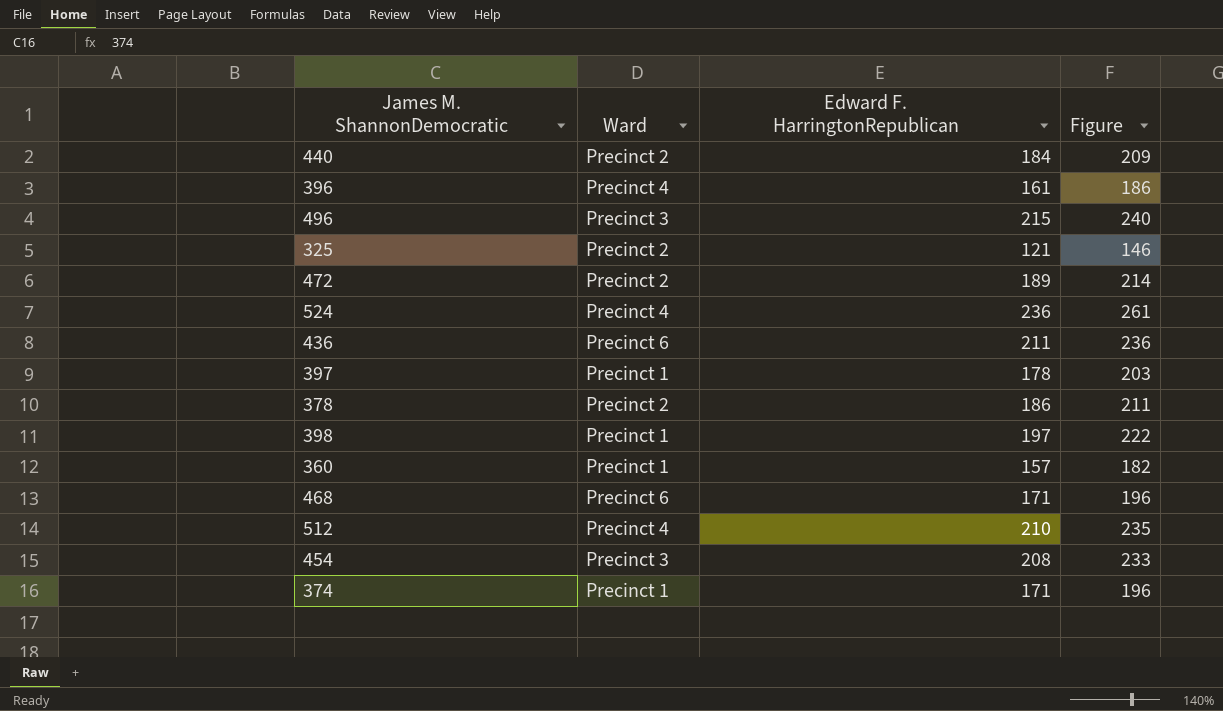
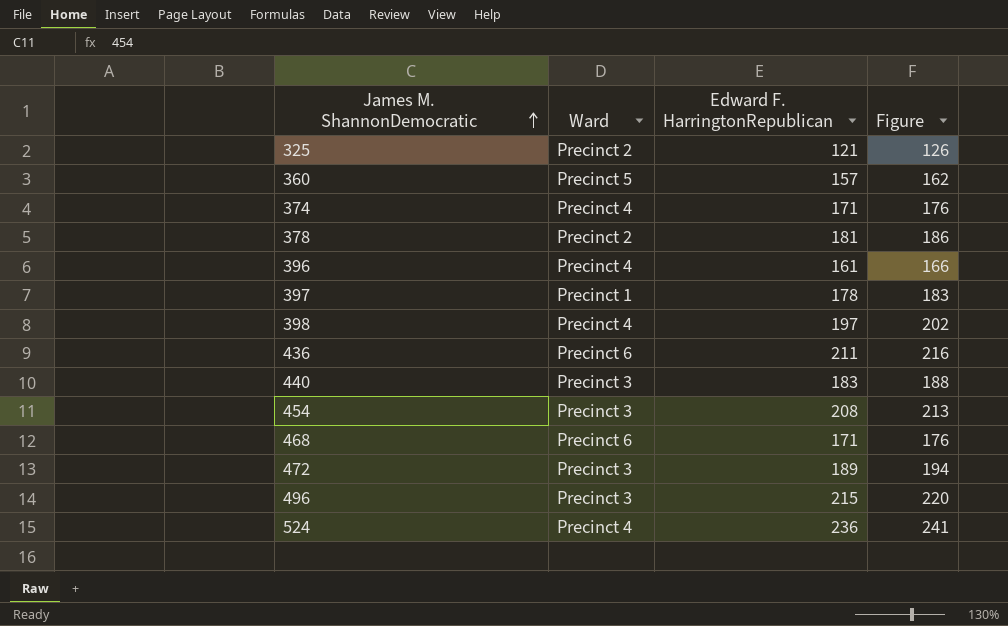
row order: none -> James M. ShannonDemocratic ascending
column Figure | formula: [Edward F. HarringtonRepublican] + 25 -> [Edward F. HarringtonRepublican] + 5
row 512: Precinct 4 | 210 | 235 -> none
360 | Ward: Precinct 1 -> Precinct 5
374 | Ward: Precinct 1 -> Precinct 4
378 | Edward F. HarringtonRepublican: 186 -> 181
398 | Ward: Precinct 1 -> Precinct 4
440 | Ward: Precinct 2 -> Precinct 3
440 | Edward F. HarringtonRepublican: 184 -> 183
472 | Ward: Precinct 2 -> Precinct 3

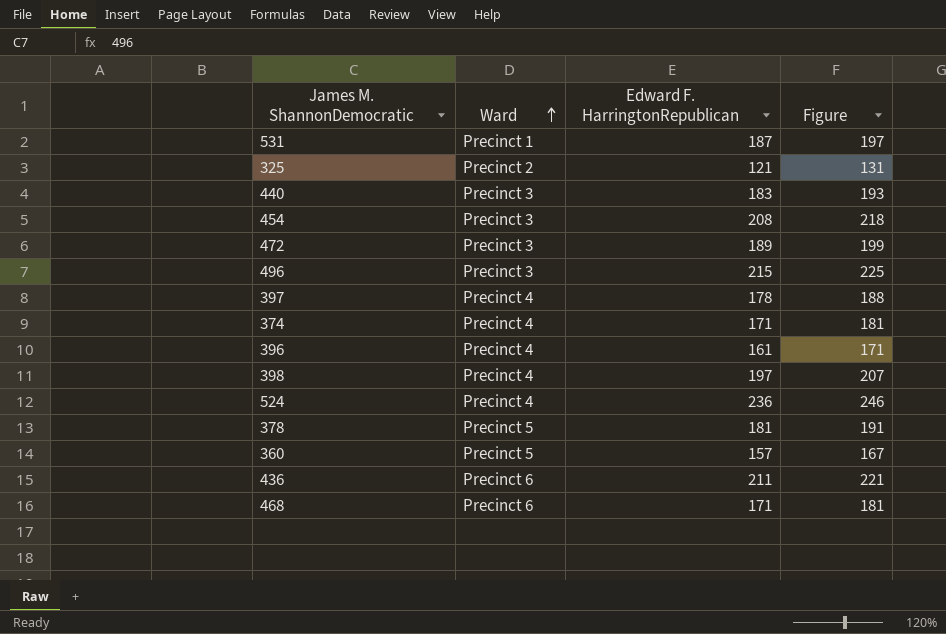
row order: James M. ShannonDemocratic ascending -> Ward ascending
column Figure | formula: [Edward F. HarringtonRepublican] + 5 -> [Edward F. HarringtonRepublican] + 10
row 531: none -> Precinct 1 | 187 | 197
397 | Ward: Precinct 1 -> Precinct 4
378 | Ward: Precinct 2 -> Precinct 5

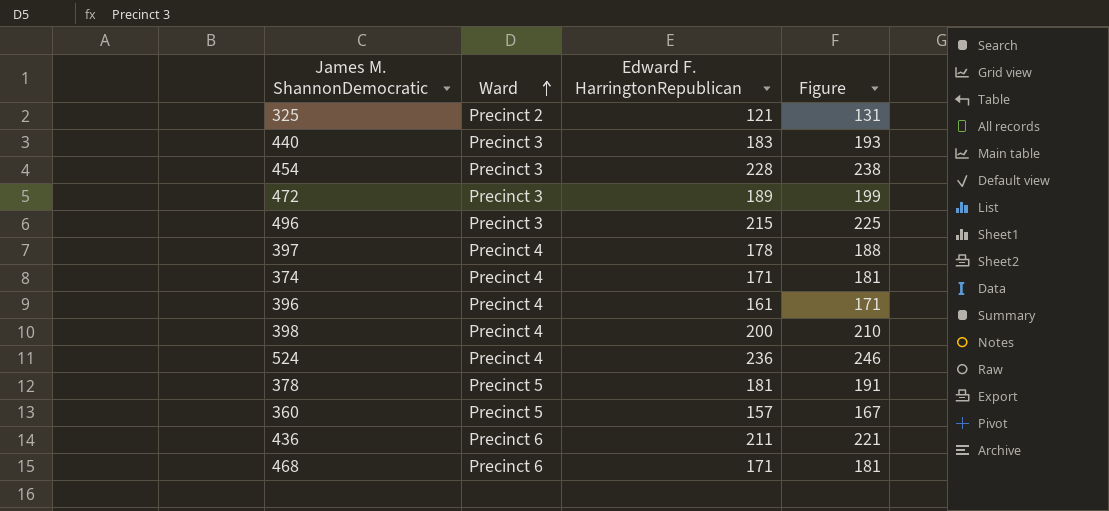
row 531: Precinct 1 | 187 | 197 -> none
454 | Edward F. HarringtonRepublican: 208 -> 228
454 | Figure: 218 -> 238
398 | Edward F. HarringtonRepublican: 197 -> 200
398 | Figure: 207 -> 210

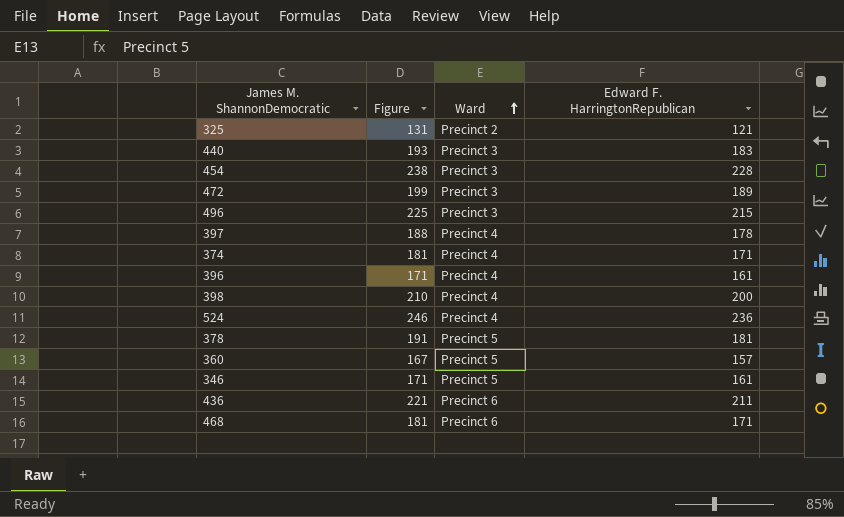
column Figure | position: 4 -> 2
row 346: none -> 171 | Precinct 5 | 161

